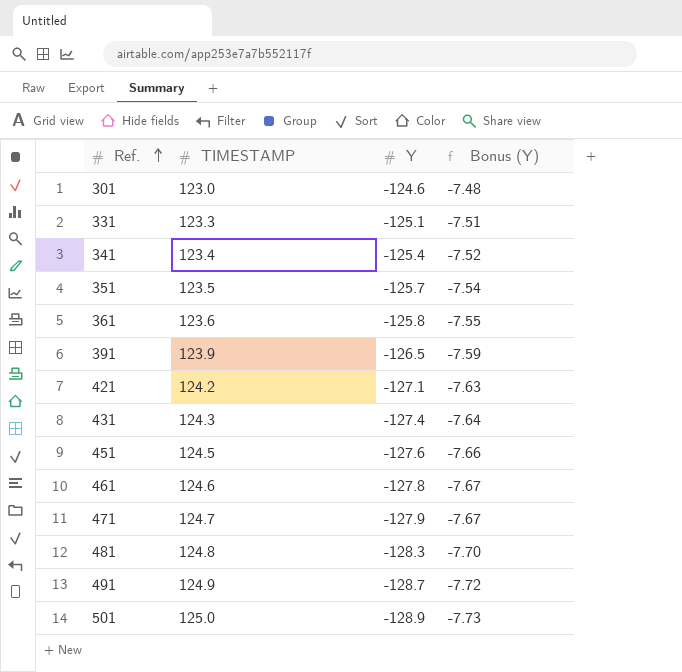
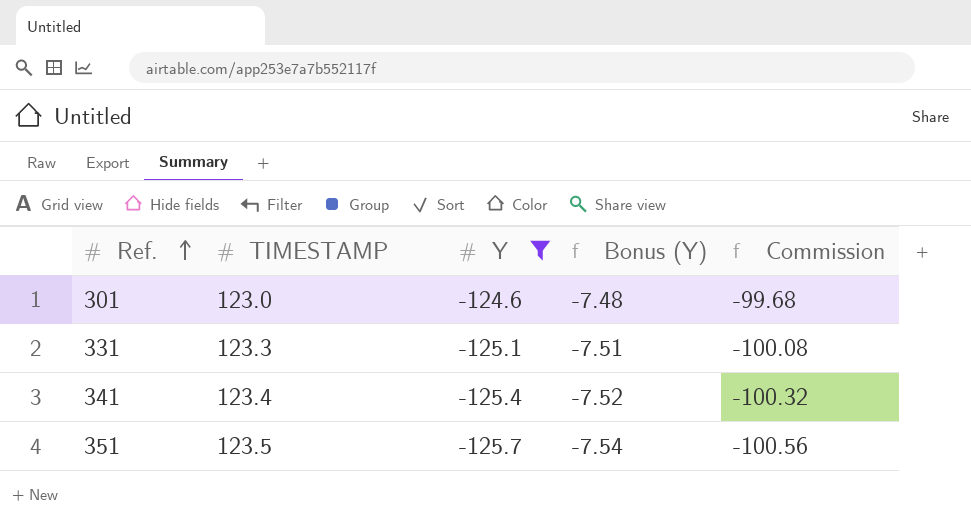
filter: none -> Y >= -125.7
column Commission | formula: none -> [Y] * 0.8

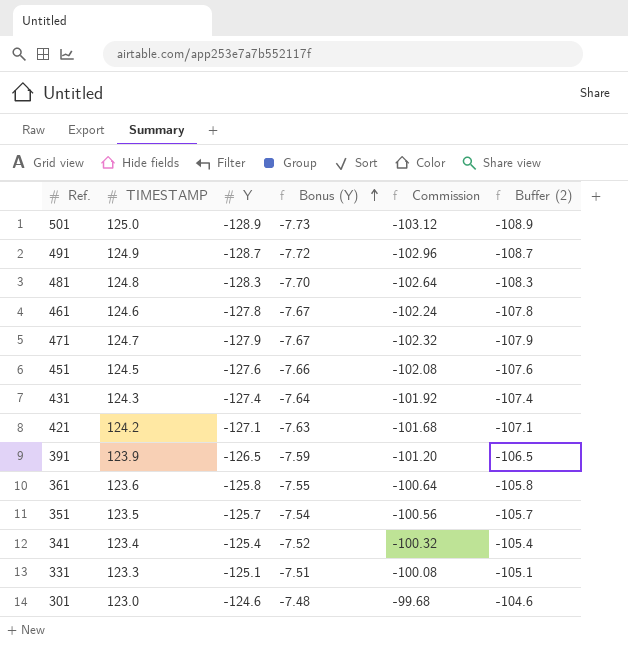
filter: Y >= -125.7 -> none
row order: Ref. ascending -> Bonus (Y) ascending
column Buffer (2) | formula: none -> [Y] + 20

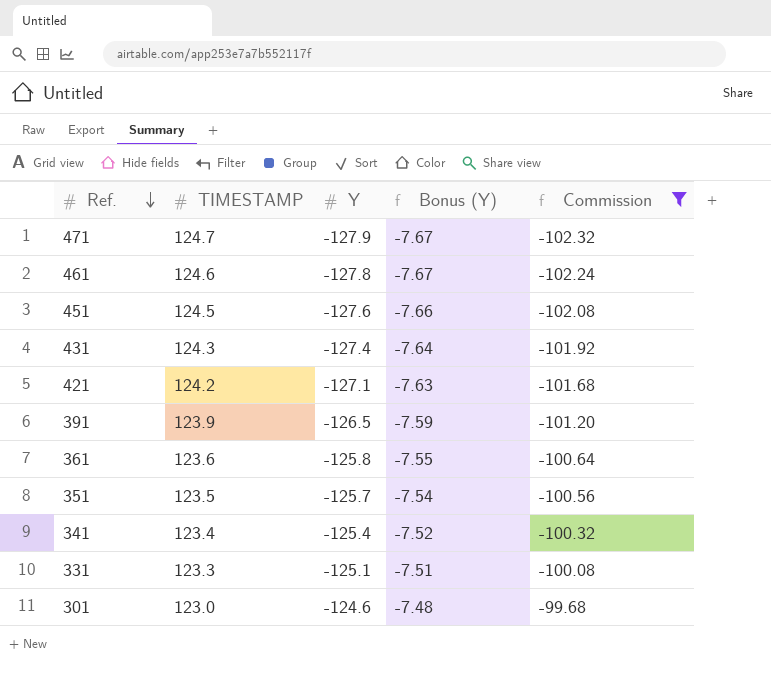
filter: none -> Commission >= -102.32
row order: Bonus (Y) ascending -> Ref. descending
column Buffer (2) | formula: [Y] + 20 -> none

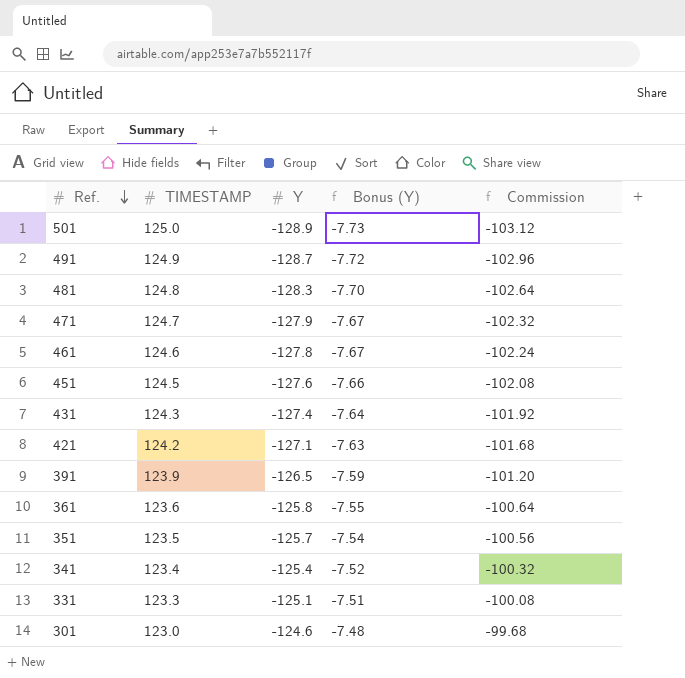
filter: Commission >= -102.32 -> none

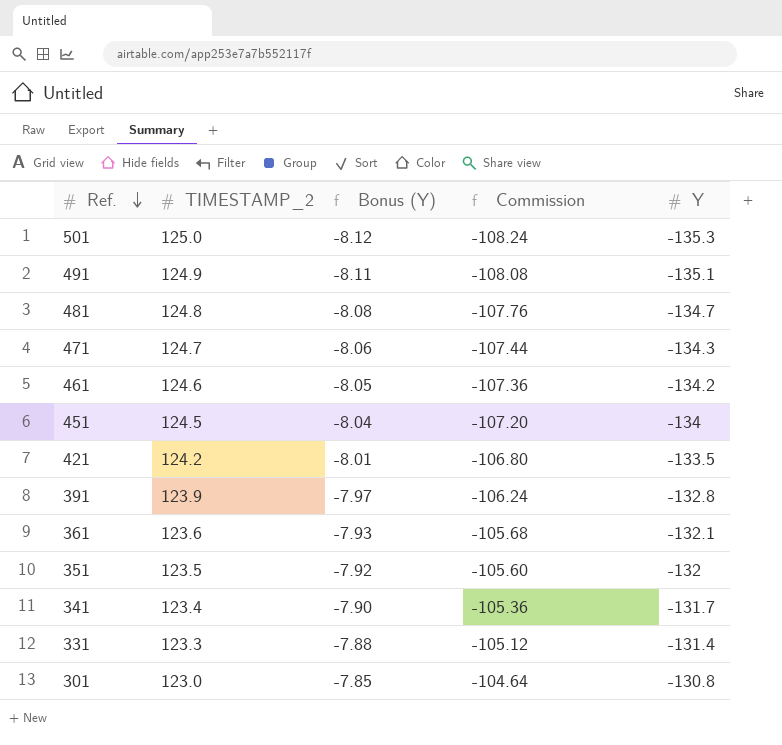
column name: TIMESTAMP -> TIMESTAMP_2
column Y | position: 3 -> 5
row 431: 124.3 | -127.4 | -7.64 | -101.92 -> none
501 | Bonus (Y): -7.73 -> -8.12
501 | Commission: -103.12 -> -108.24
501 | Y: -128.9 -> -135.3
491 | Bonus (Y): -7.72 -> -8.11
491 | Commission: -102.96 -> -108.08
491 | Y: -128.7 -> -135.1
481 | Bonus (Y): -7.70 -> -8.08
481 | Commission: -102.64 -> -107.76
481 | Y: -128.3 -> -134.7
471 | Bonus (Y): -7.67 -> -8.06
471 | Commission: -102.32 -> -107.44
471 | Y: -127.9 -> -134.3
461 | Bonus (Y): -7.67 -> -8.05
461 | Commission: -102.24 -> -107.36
461 | Y: -127.8 -> -134.2
451 | Bonus (Y): -7.66 -> -8.04
451 | Commission: -102.08 -> -107.20
451 | Y: -127.6 -> -134
421 | Bonus (Y): -7.63 -> -8.01
421 | Commission: -101.68 -> -106.80
421 | Y: -127.1 -> -133.5
391 | Bonus (Y): -7.59 -> -7.97
391 | Commission: -101.20 -> -106.24
391 | Y: -126.5 -> -132.8
361 | Bonus (Y): -7.55 -> -7.93
361 | Commission: -100.64 -> -105.68
361 | Y: -125.8 -> -132.1
351 | Bonus (Y): -7.54 -> -7.92
351 | Commission: -100.56 -> -105.60
351 | Y: -125.7 -> -132
341 | Bonus (Y): -7.52 -> -7.90
341 | Commission: -100.32 -> -105.36
341 | Y: -125.4 -> -131.7
331 | Bonus (Y): -7.51 -> -7.88
331 | Commission: -100.08 -> -105.12
331 | Y: -125.1 -> -131.4
301 | Bonus (Y): -7.48 -> -7.85
301 | Commission: -99.68 -> -104.64
301 | Y: -124.6 -> -130.8

